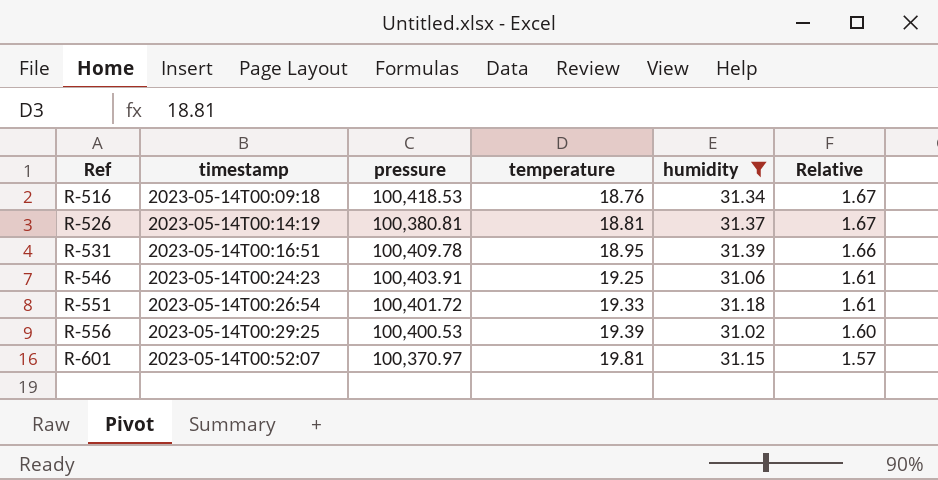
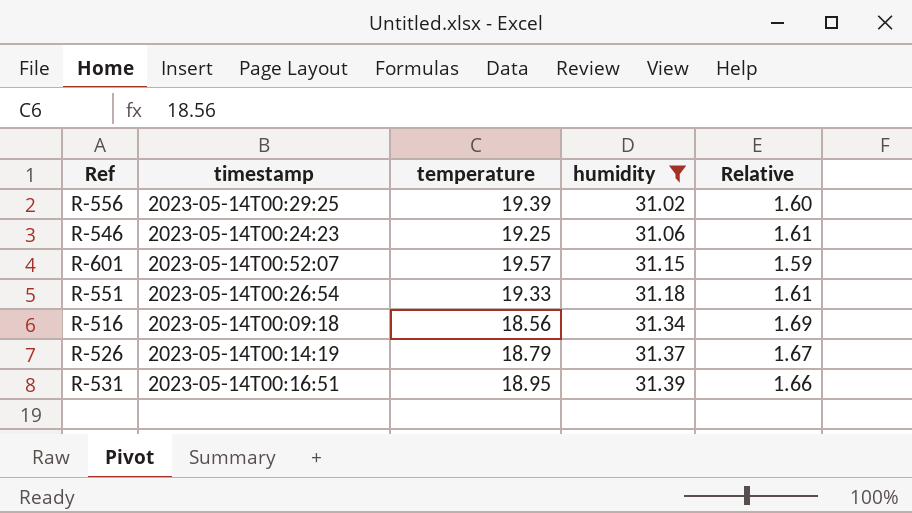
row order: Ref ascending -> humidity ascending
column pressure | position: 3 -> none
R-601 | temperature: 19.81 -> 19.57
R-601 | Relative: 1.57 -> 1.59
R-516 | temperature: 18.76 -> 18.56
R-516 | Relative: 1.67 -> 1.69
R-526 | temperature: 18.81 -> 18.79

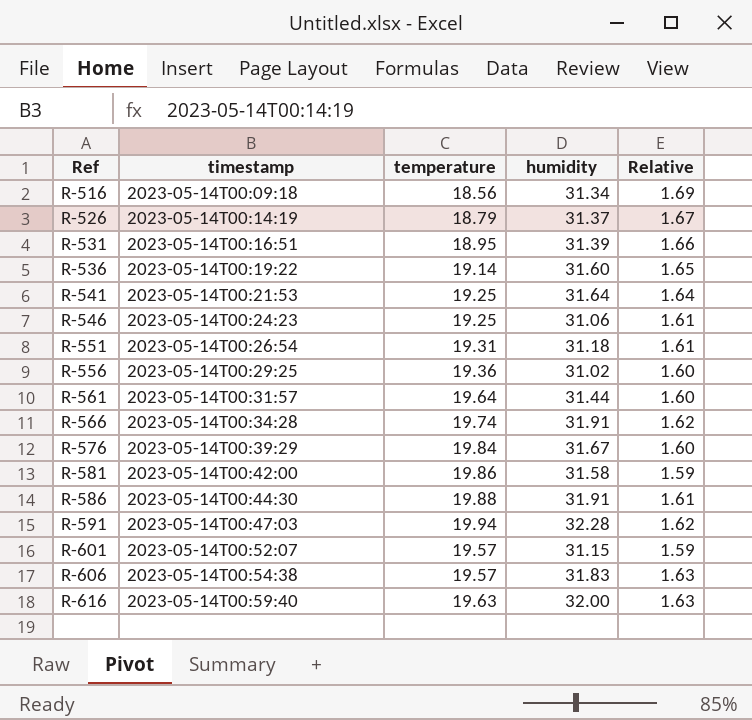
filter: humidity <= 31.39 -> none
row order: humidity ascending -> Ref ascending
R-551 | temperature: 19.33 -> 19.31
R-556 | temperature: 19.39 -> 19.36

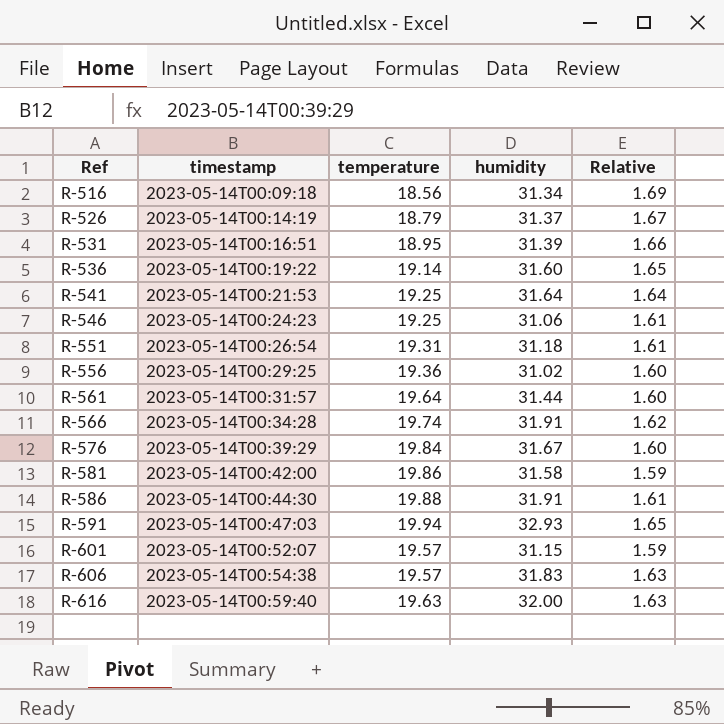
R-591 | humidity: 32.28 -> 32.93
R-591 | Relative: 1.62 -> 1.65

